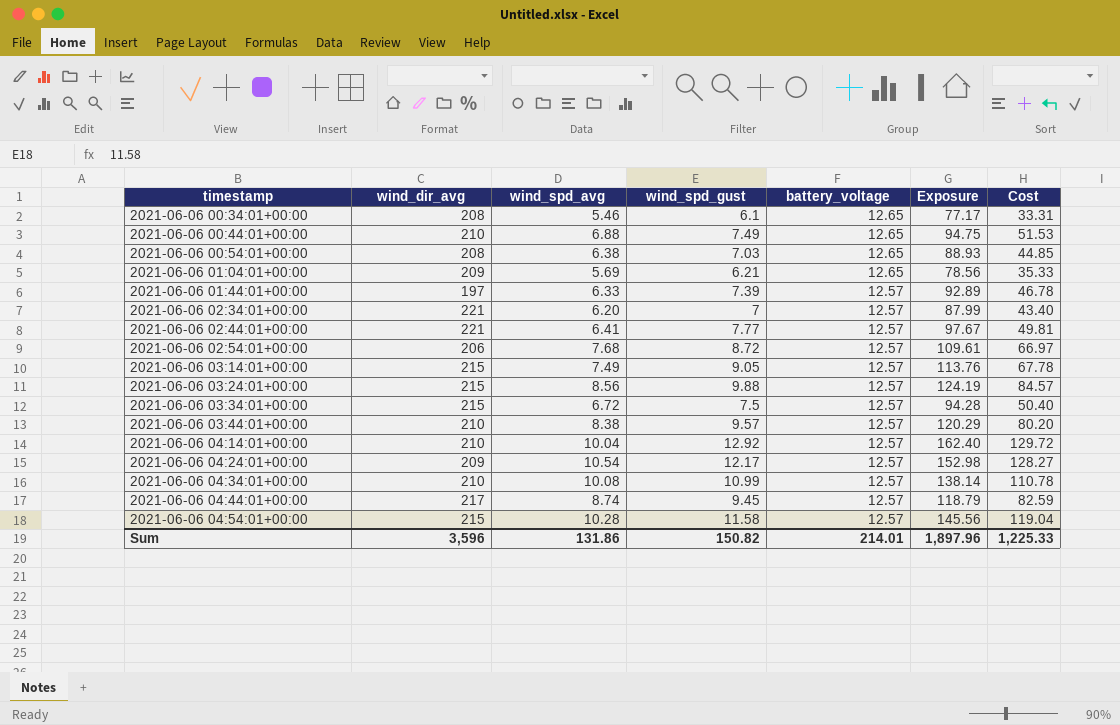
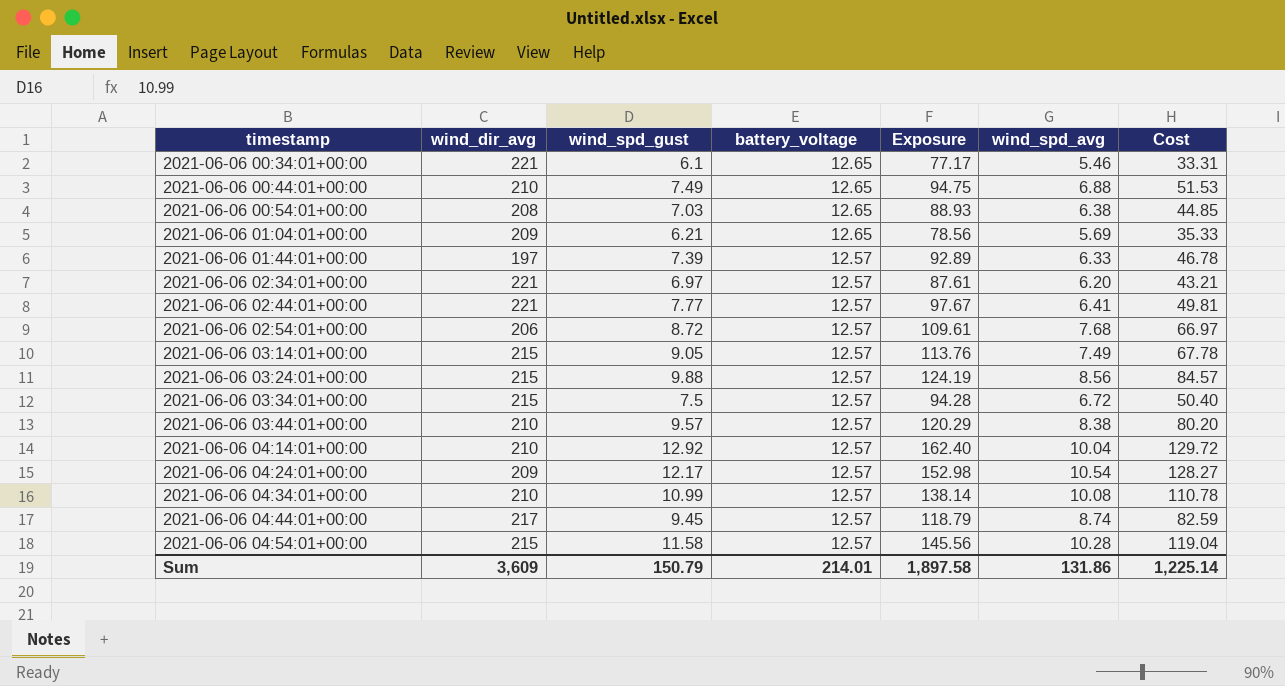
column wind_spd_avg | position: 3 -> 6
2021-06-06 00:34:01+00:00 | wind_dir_avg: 208 -> 221
2021-06-06 02:34:01+00:00 | wind_spd_gust: 7 -> 6.97
2021-06-06 02:34:01+00:00 | Exposure: 87.99 -> 87.61
2021-06-06 02:34:01+00:00 | Cost: 43.40 -> 43.21
Sum | wind_dir_avg: 3,596 -> 3,609
Sum | wind_spd_gust: 150.82 -> 150.79
Sum | Exposure: 1,897.96 -> 1,897.58
Sum | Cost: 1,225.33 -> 1,225.14

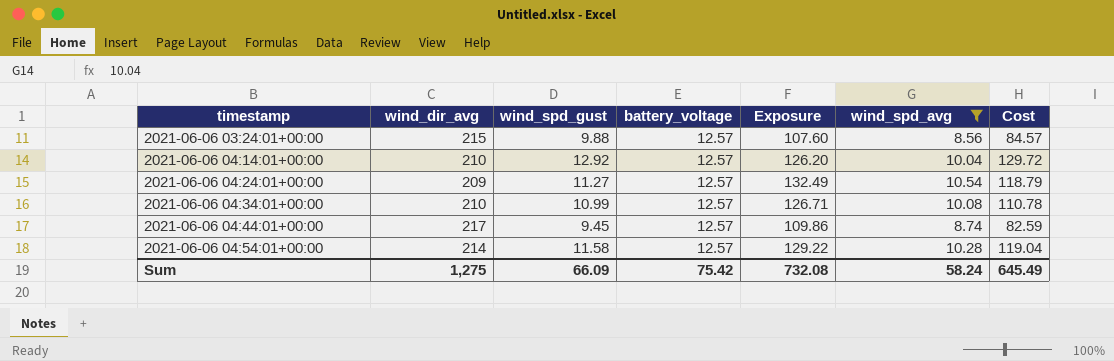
filter: none -> wind_spd_avg >= 8.56
column Exposure | formula: [wind_spd_gust] * [battery_voltage] -> [battery_voltage] * [wind_spd_avg]
2021-06-06 04:24:01+00:00 | wind_spd_gust: 12.17 -> 11.27
2021-06-06 04:24:01+00:00 | Cost: 128.27 -> 118.79
2021-06-06 04:54:01+00:00 | wind_dir_avg: 215 -> 214
Sum | wind_dir_avg: 3,609 -> 1,275
Sum | wind_spd_gust: 150.79 -> 66.09
Sum | battery_voltage: 214.01 -> 75.42
Sum | Exposure: 1,897.58 -> 732.08
Sum | wind_spd_avg: 131.86 -> 58.24
Sum | Cost: 1,225.14 -> 645.49

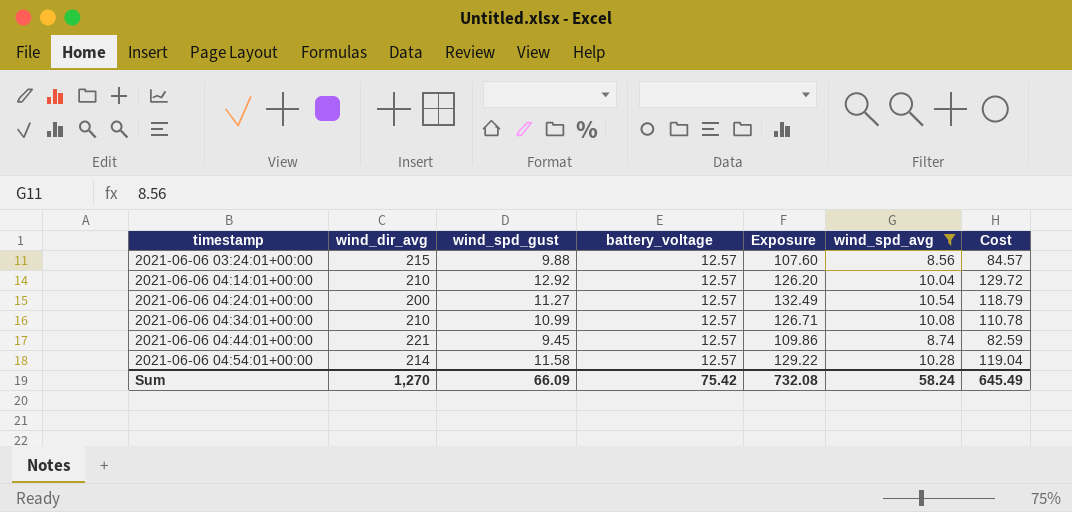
2021-06-06 04:24:01+00:00 | wind_dir_avg: 209 -> 200
2021-06-06 04:44:01+00:00 | wind_dir_avg: 217 -> 221
Sum | wind_dir_avg: 1,275 -> 1,270

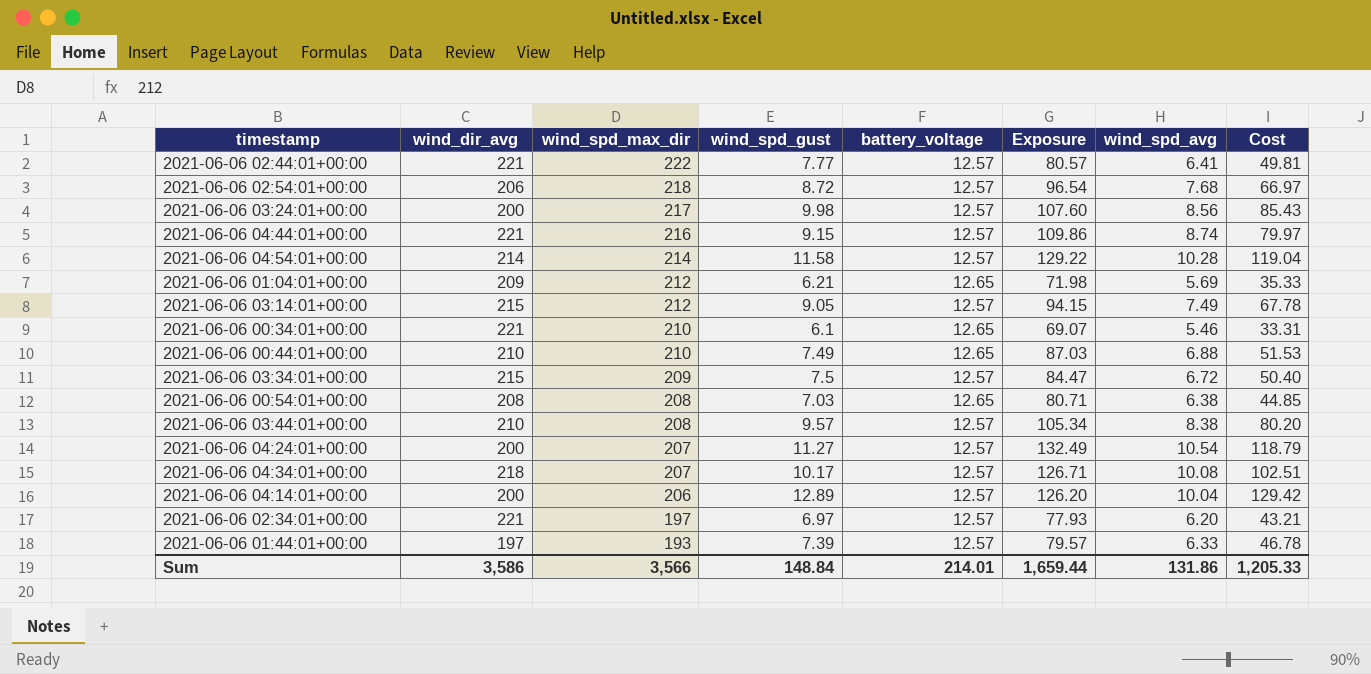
filter: wind_spd_avg >= 8.56 -> none
row order: timestamp ascending -> wind_spd_max_dir descending
column wind_spd_max_dir | position: none -> 3
2021-06-06 03:24:01+00:00 | wind_dir_avg: 215 -> 200
2021-06-06 03:24:01+00:00 | wind_spd_gust: 9.88 -> 9.98
2021-06-06 03:24:01+00:00 | Cost: 84.57 -> 85.43
2021-06-06 04:44:01+00:00 | wind_spd_gust: 9.45 -> 9.15
2021-06-06 04:44:01+00:00 | Cost: 82.59 -> 79.97
2021-06-06 04:34:01+00:00 | wind_dir_avg: 210 -> 218
2021-06-06 04:34:01+00:00 | wind_spd_gust: 10.99 -> 10.17
2021-06-06 04:34:01+00:00 | Cost: 110.78 -> 102.51
2021-06-06 04:14:01+00:00 | wind_dir_avg: 210 -> 200
2021-06-06 04:14:01+00:00 | wind_spd_gust: 12.92 -> 12.89
2021-06-06 04:14:01+00:00 | Cost: 129.72 -> 129.42
Sum | wind_dir_avg: 1,270 -> 3,586
Sum | wind_spd_gust: 66.09 -> 148.84
Sum | battery_voltage: 75.42 -> 214.01
Sum | Exposure: 732.08 -> 1,659.44
Sum | wind_spd_avg: 58.24 -> 131.86
Sum | Cost: 645.49 -> 1,205.33

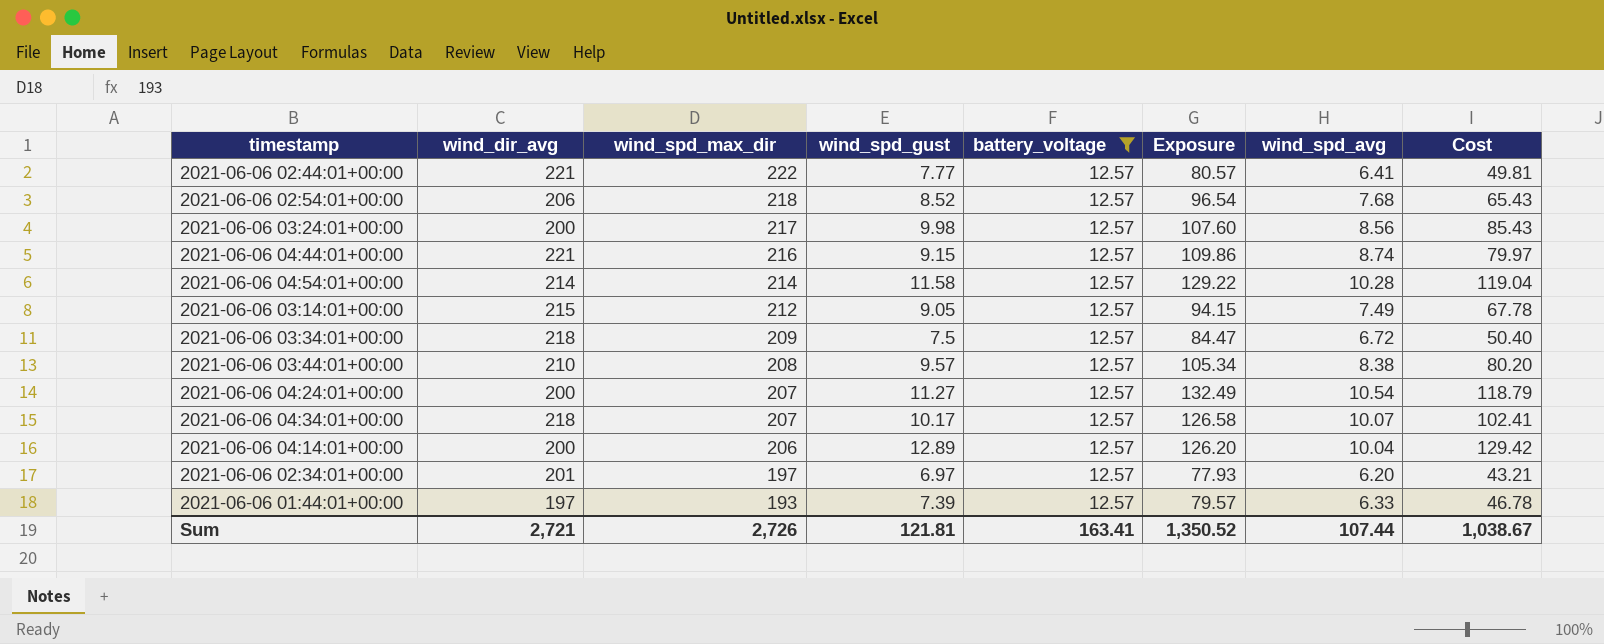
filter: none -> battery_voltage = 12.57
2021-06-06 02:54:01+00:00 | wind_spd_gust: 8.72 -> 8.52
2021-06-06 02:54:01+00:00 | Cost: 66.97 -> 65.43
2021-06-06 03:34:01+00:00 | wind_dir_avg: 215 -> 218
2021-06-06 04:34:01+00:00 | Exposure: 126.71 -> 126.58
2021-06-06 04:34:01+00:00 | wind_spd_avg: 10.08 -> 10.07
2021-06-06 04:34:01+00:00 | Cost: 102.51 -> 102.41
2021-06-06 02:34:01+00:00 | wind_dir_avg: 221 -> 201
Sum | wind_dir_avg: 3,586 -> 2,721
Sum | wind_spd_max_dir: 3,566 -> 2,726
Sum | wind_spd_gust: 148.84 -> 121.81
Sum | battery_voltage: 214.01 -> 163.41
Sum | Exposure: 1,659.44 -> 1,350.52
Sum | wind_spd_avg: 131.86 -> 107.44
Sum | Cost: 1,205.33 -> 1,038.67

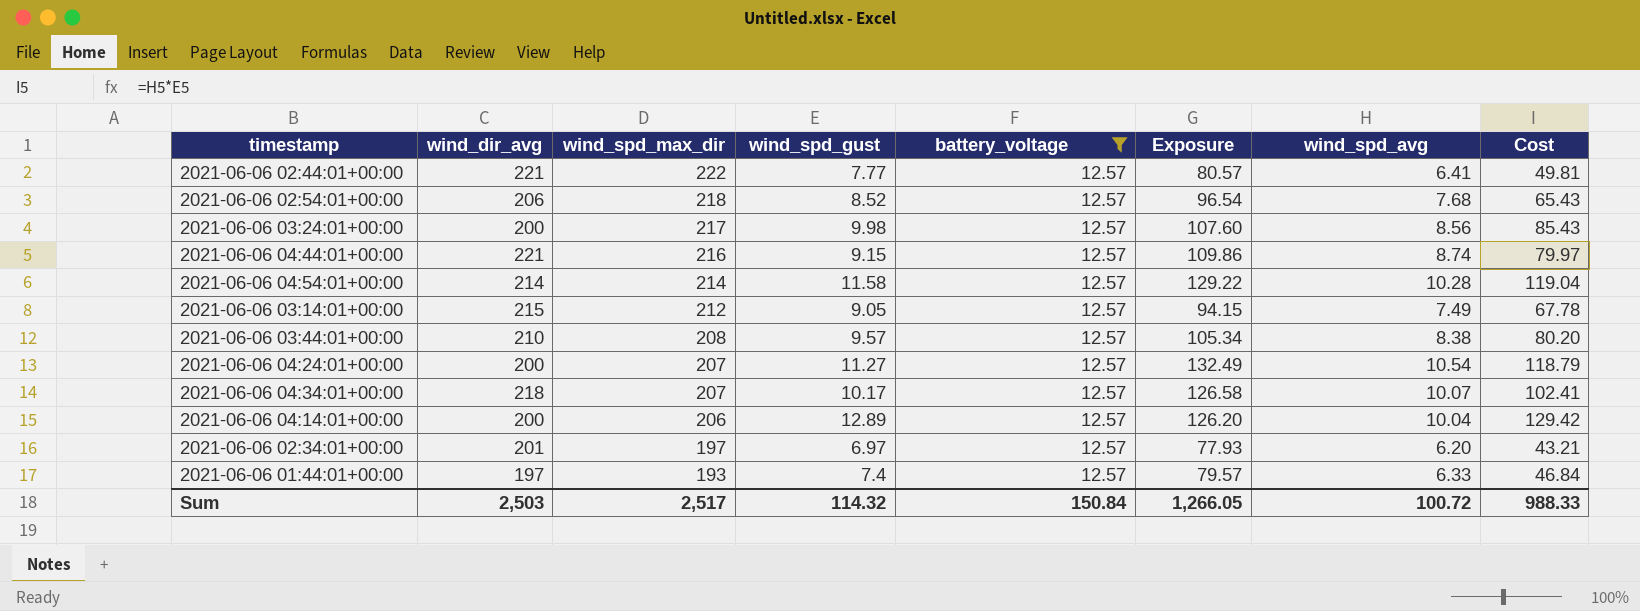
row 2021-06-06 03:34:01+00:00: 218 | 209 | 7.5 | 12.57 | 84.47 | 6.72 | 50.40 -> none
2021-06-06 01:44:01+00:00 | wind_spd_gust: 7.39 -> 7.4
2021-06-06 01:44:01+00:00 | Cost: 46.78 -> 46.84
Sum | wind_dir_avg: 2,721 -> 2,503
Sum | wind_spd_max_dir: 2,726 -> 2,517
Sum | wind_spd_gust: 121.81 -> 114.32
Sum | battery_voltage: 163.41 -> 150.84
Sum | Exposure: 1,350.52 -> 1,266.05
Sum | wind_spd_avg: 107.44 -> 100.72
Sum | Cost: 1,038.67 -> 988.33

